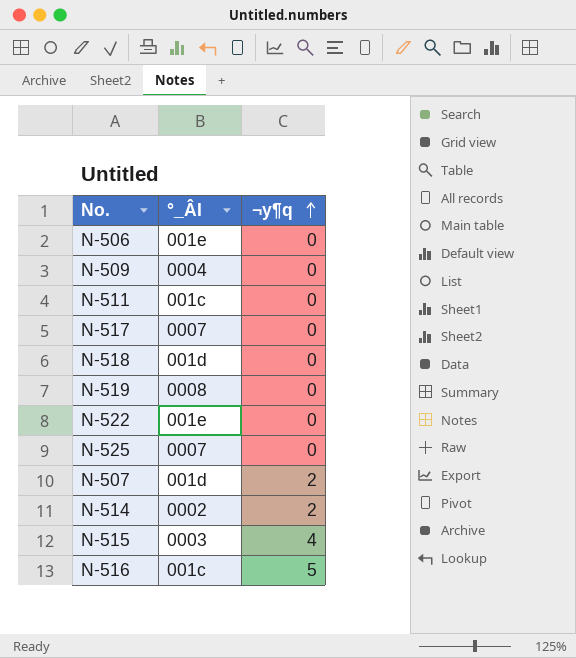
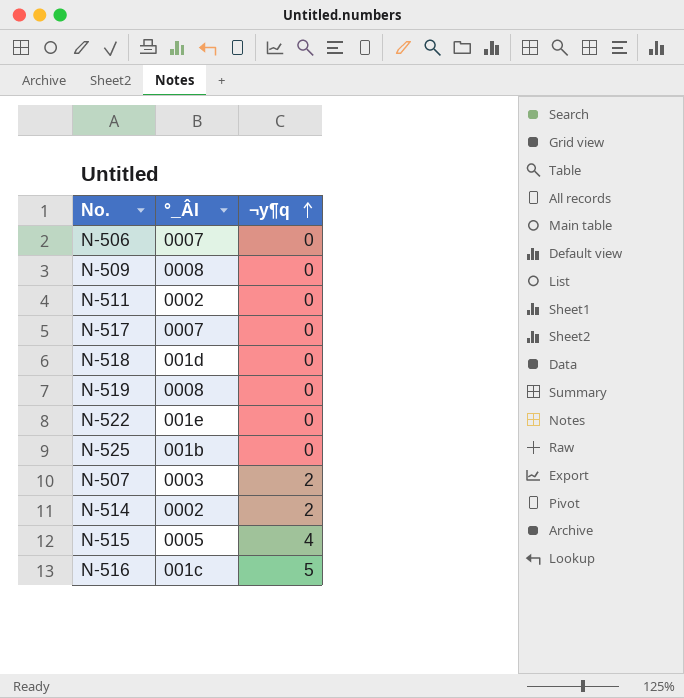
N-506 | °_ÂI: 001e -> 0007
N-509 | °_ÂI: 0004 -> 0008
N-511 | °_ÂI: 001c -> 0002
N-525 | °_ÂI: 0007 -> 001b
N-507 | °_ÂI: 001d -> 0003
N-515 | °_ÂI: 0003 -> 0005

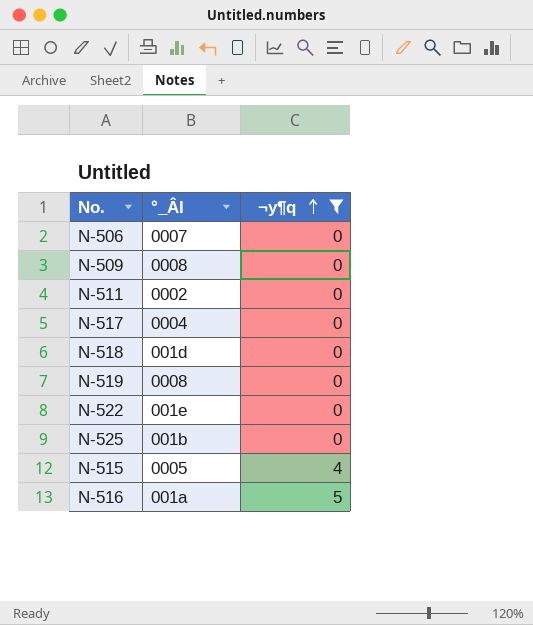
filter: none -> ¬y¶q != 2
N-517 | °_ÂI: 0007 -> 0004
N-516 | °_ÂI: 001c -> 001a

